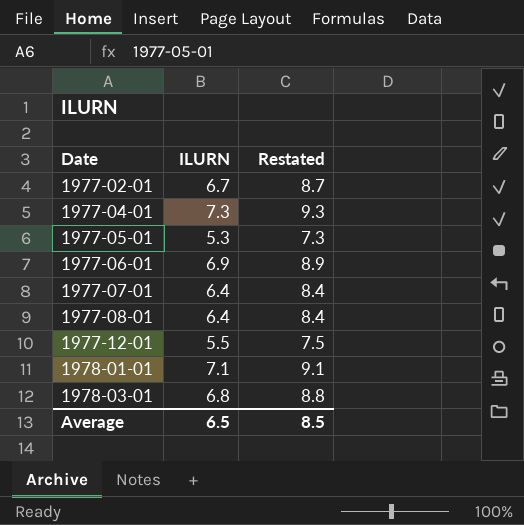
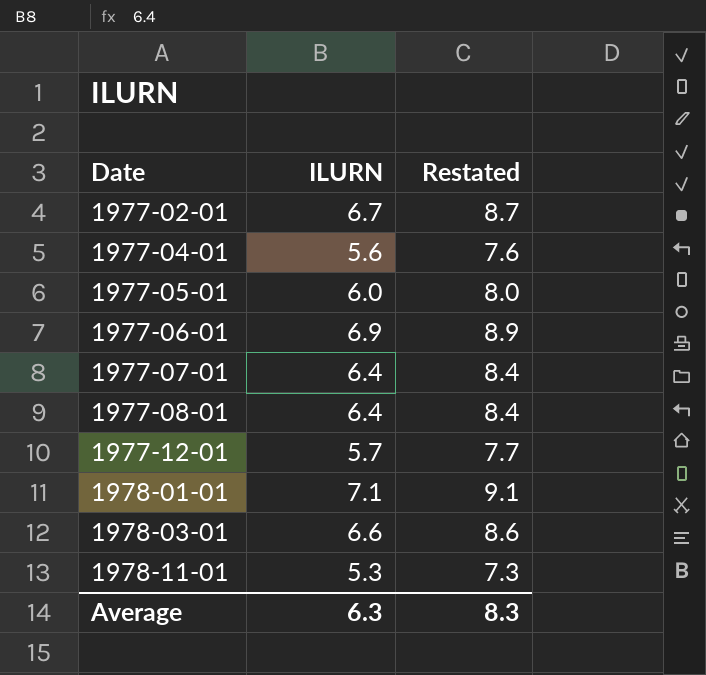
1977-04-01 | ILURN: 7.3 -> 5.6
1977-04-01 | Restated: 9.3 -> 7.6
1977-05-01 | ILURN: 5.3 -> 6.0
1977-05-01 | Restated: 7.3 -> 8.0
1977-12-01 | ILURN: 5.5 -> 5.7
1977-12-01 | Restated: 7.5 -> 7.7
1978-03-01 | ILURN: 6.8 -> 6.6
1978-03-01 | Restated: 8.8 -> 8.6
row 1978-11-01: none -> 5.3 | 7.3
Average | ILURN: 6.5 -> 6.3
Average | Restated: 8.5 -> 8.3

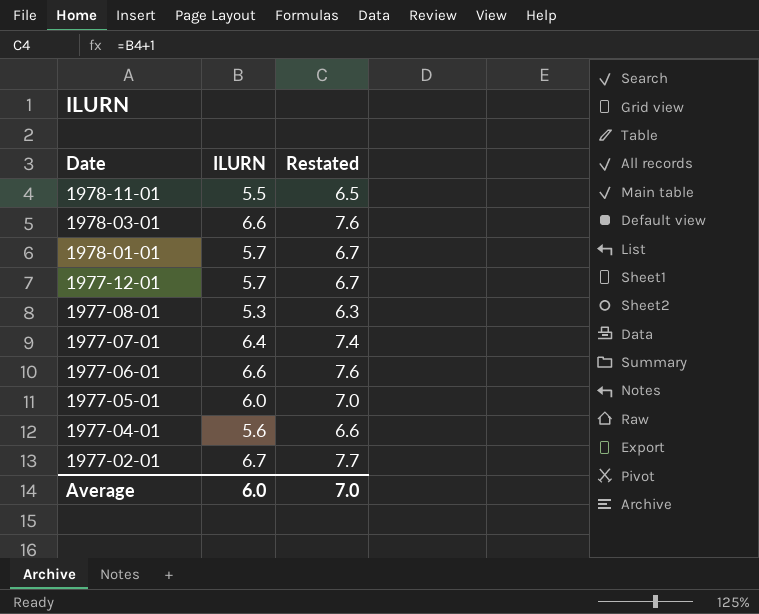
row order: Date ascending -> Date descending
column Restated | formula: [ILURN] + 2 -> [ILURN] + 1
1978-11-01 | ILURN: 5.3 -> 5.5
1978-01-01 | ILURN: 7.1 -> 5.7
1977-08-01 | ILURN: 6.4 -> 5.3
1977-06-01 | ILURN: 6.9 -> 6.6
Average | ILURN: 6.3 -> 6.0
Average | Restated: 8.3 -> 7.0

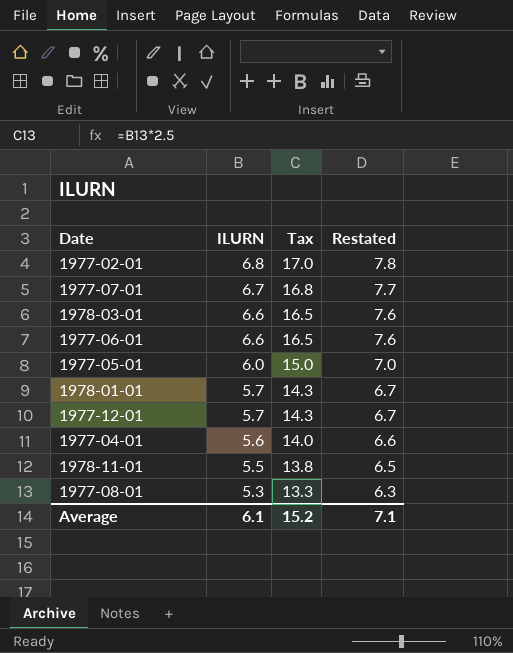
row order: Date descending -> ILURN descending
column Tax | formula: none -> [ILURN] * 2.5
1977-02-01 | ILURN: 6.7 -> 6.8
1977-02-01 | Restated: 7.7 -> 7.8
1977-07-01 | ILURN: 6.4 -> 6.7
1977-07-01 | Restated: 7.4 -> 7.7
Average | ILURN: 6.0 -> 6.1
Average | Restated: 7.0 -> 7.1

